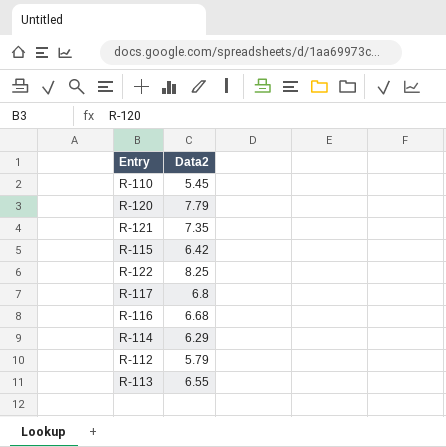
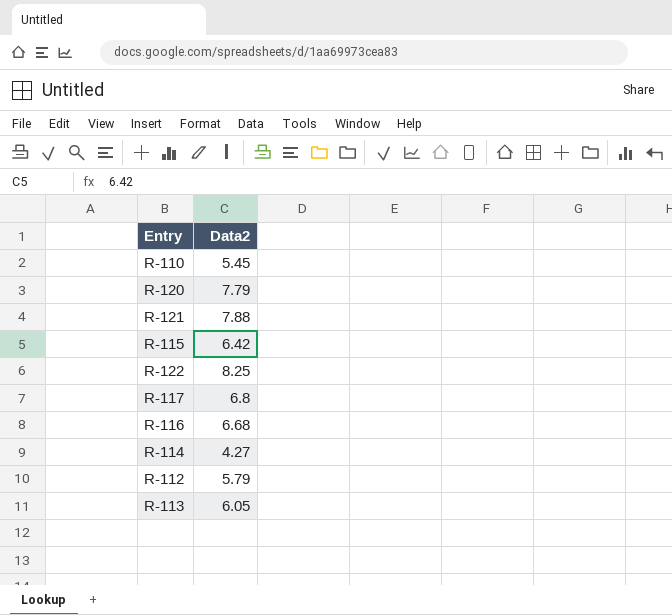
R-121 | Data2: 7.35 -> 7.88
R-114 | Data2: 6.29 -> 4.27
R-113 | Data2: 6.55 -> 6.05

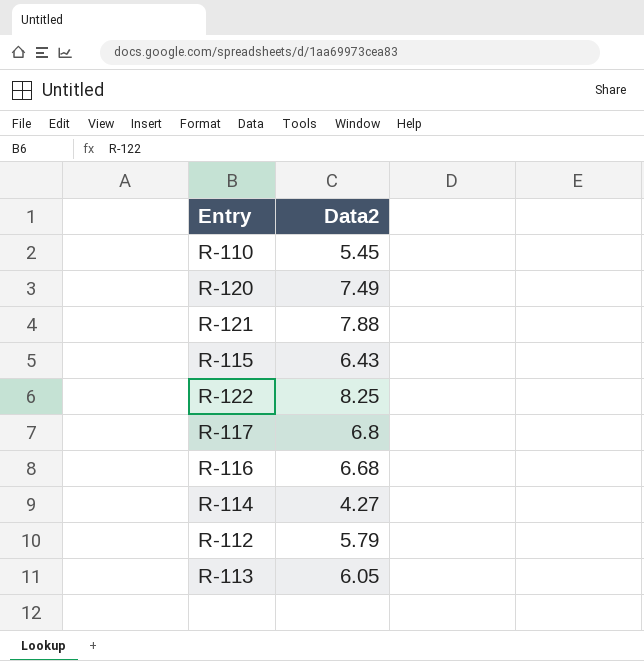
R-120 | Data2: 7.79 -> 7.49
R-115 | Data2: 6.42 -> 6.43

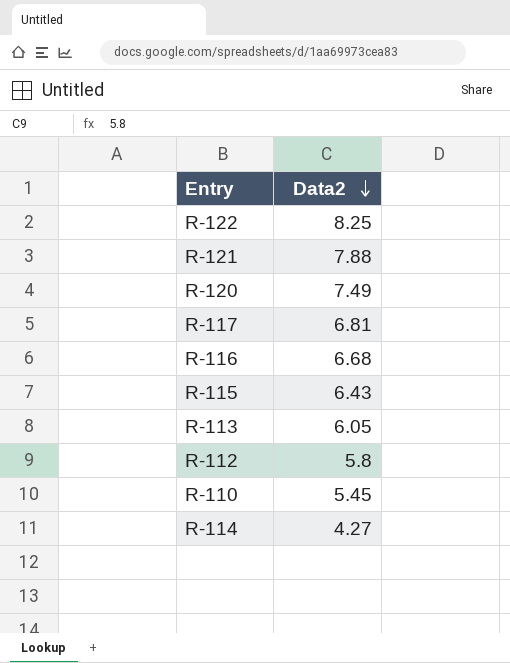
row order: none -> Data2 descending
R-117 | Data2: 6.8 -> 6.81
R-112 | Data2: 5.79 -> 5.8

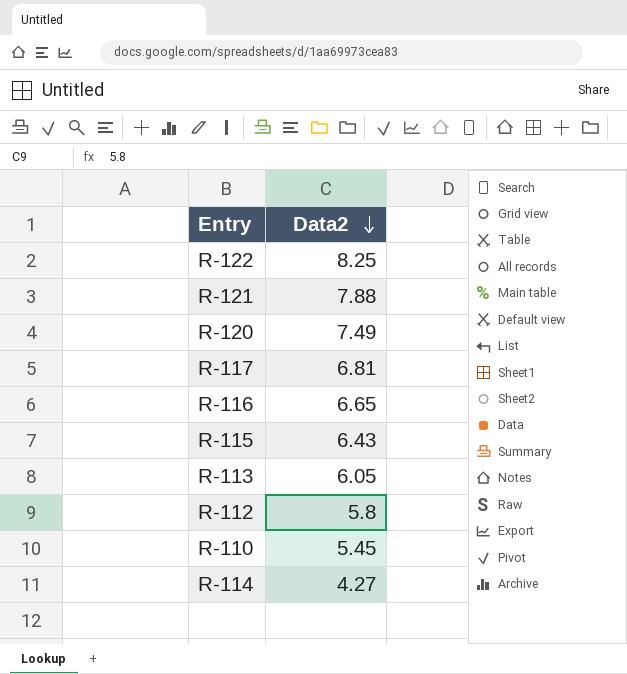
R-116 | Data2: 6.68 -> 6.65

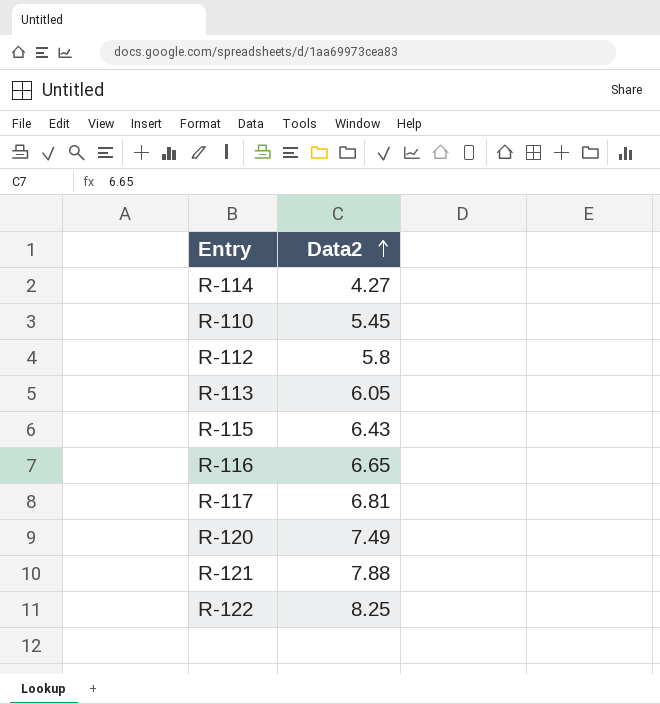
row order: Data2 descending -> Data2 ascending

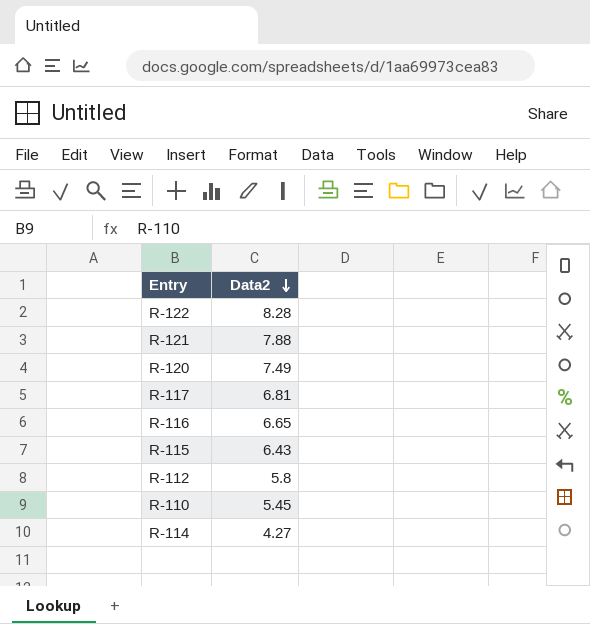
row order: Data2 ascending -> Data2 descending
row R-113: 6.05 -> none
R-122 | Data2: 8.25 -> 8.28

